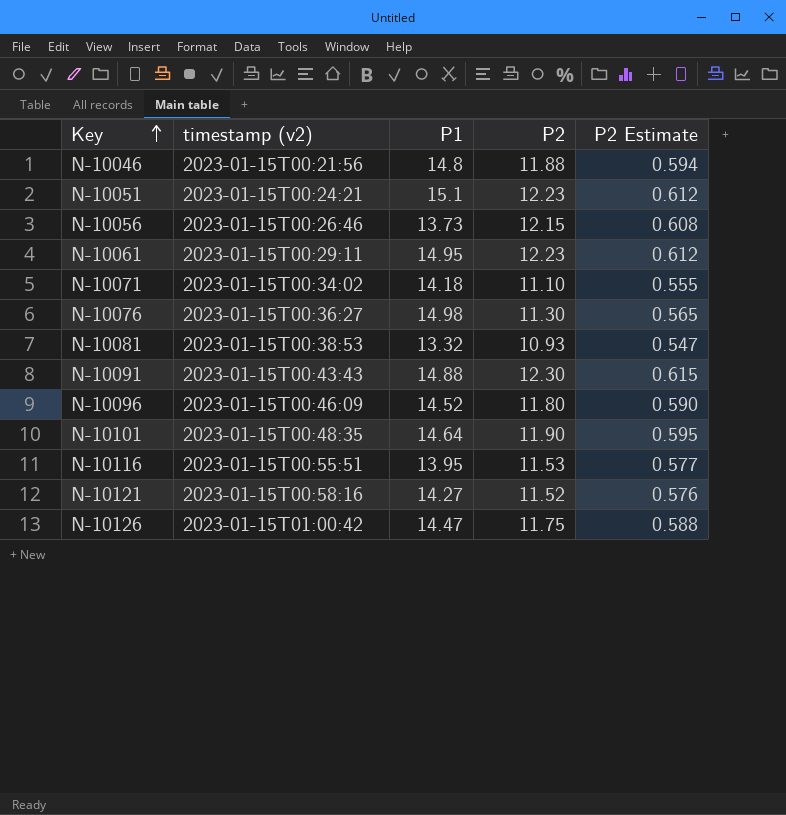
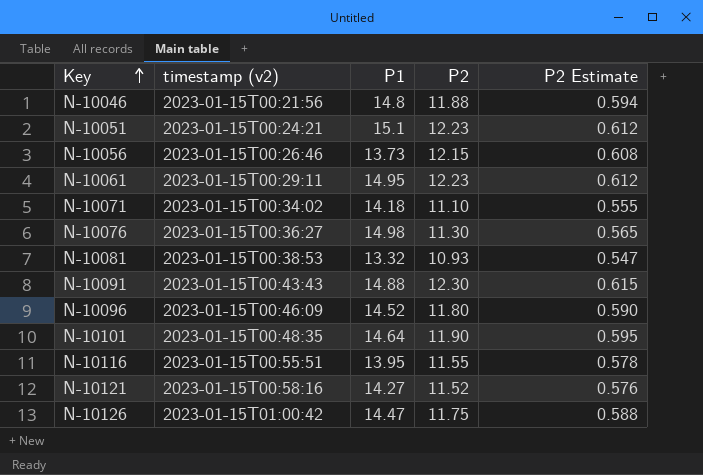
N-10116 | P2: 11.53 -> 11.55
N-10116 | P2 Estimate: 0.577 -> 0.578

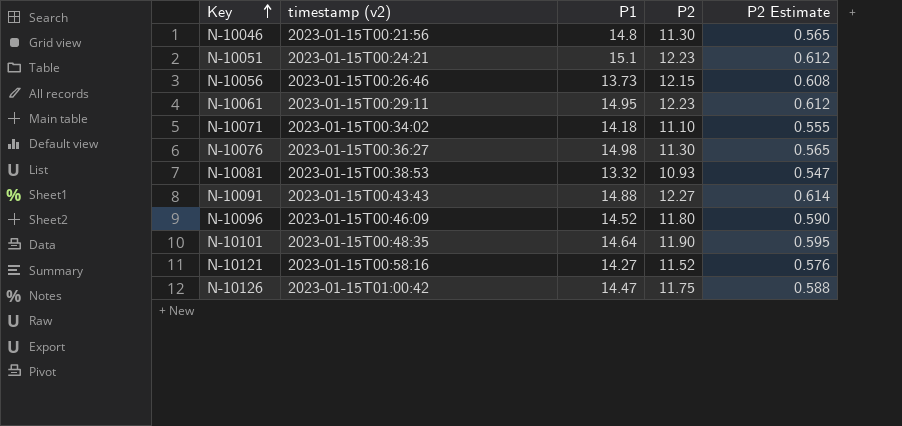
row N-10116: 2023-01-15T00:55:51 | 13.95 | 11.55 | 0.578 -> none
N-10046 | P2: 11.88 -> 11.30
N-10046 | P2 Estimate: 0.594 -> 0.565
N-10091 | P2: 12.30 -> 12.27
N-10091 | P2 Estimate: 0.615 -> 0.614

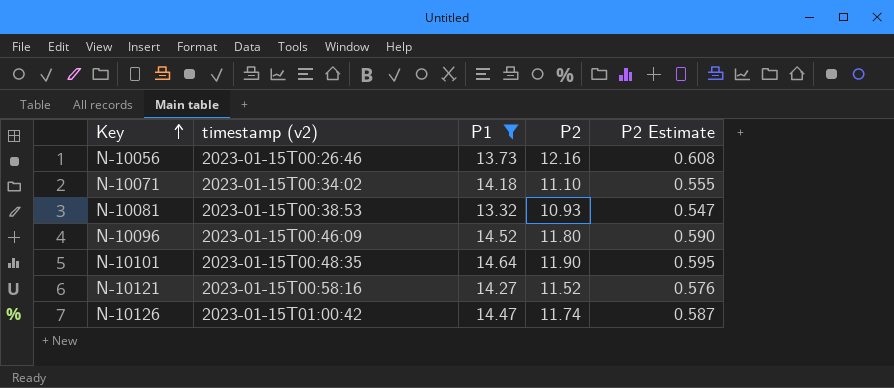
filter: none -> P1 <= 14.64
N-10056 | P2: 12.15 -> 12.16
N-10126 | P2: 11.75 -> 11.74
N-10126 | P2 Estimate: 0.588 -> 0.587

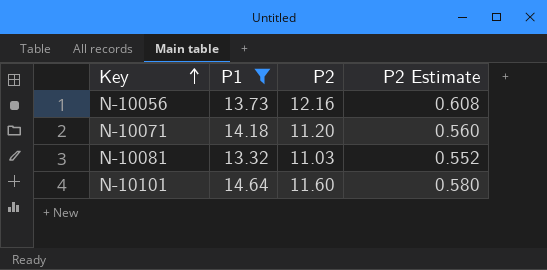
column timestamp (v2) | position: 2 -> none
row N-10096: 2023-01-15T00:46:09 | 14.52 | 11.80 | 0.590 -> none
row N-10121: 2023-01-15T00:58:16 | 14.27 | 11.52 | 0.576 -> none
row N-10126: 2023-01-15T01:00:42 | 14.47 | 11.74 | 0.587 -> none
N-10071 | P2: 11.10 -> 11.20
N-10071 | P2 Estimate: 0.555 -> 0.560
N-10081 | P2: 10.93 -> 11.03
N-10081 | P2 Estimate: 0.547 -> 0.552
N-10101 | P2: 11.90 -> 11.60
N-10101 | P2 Estimate: 0.595 -> 0.580

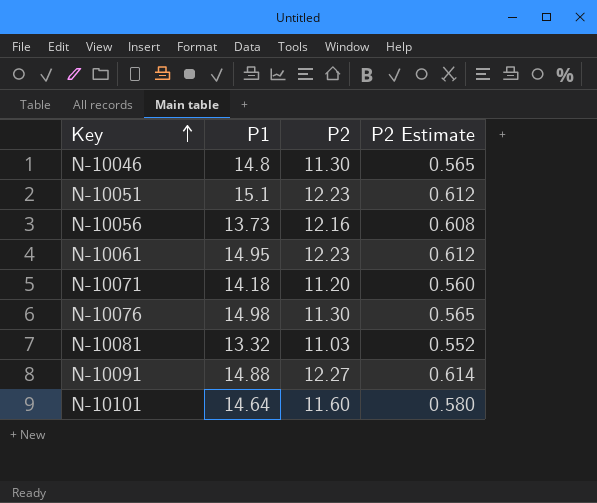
filter: P1 <= 14.64 -> none

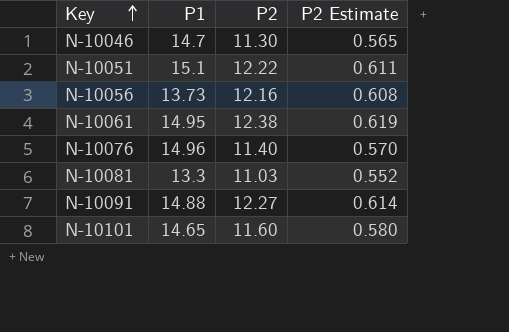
row N-10071: 14.18 | 11.20 | 0.560 -> none
N-10046 | P1: 14.8 -> 14.7
N-10051 | P2: 12.23 -> 12.22
N-10051 | P2 Estimate: 0.612 -> 0.611
N-10061 | P2: 12.23 -> 12.38
N-10061 | P2 Estimate: 0.612 -> 0.619
N-10076 | P1: 14.98 -> 14.96
N-10076 | P2: 11.30 -> 11.40
N-10076 | P2 Estimate: 0.565 -> 0.570
N-10081 | P1: 13.32 -> 13.3
N-10101 | P1: 14.64 -> 14.65

